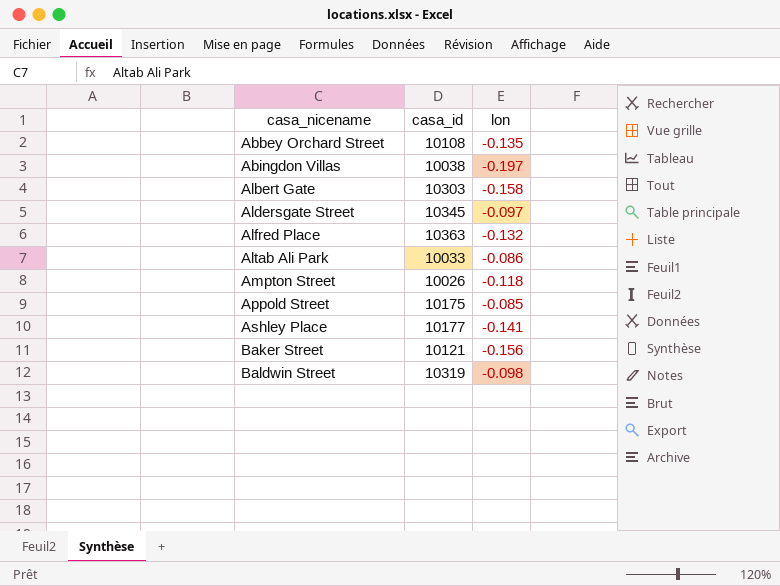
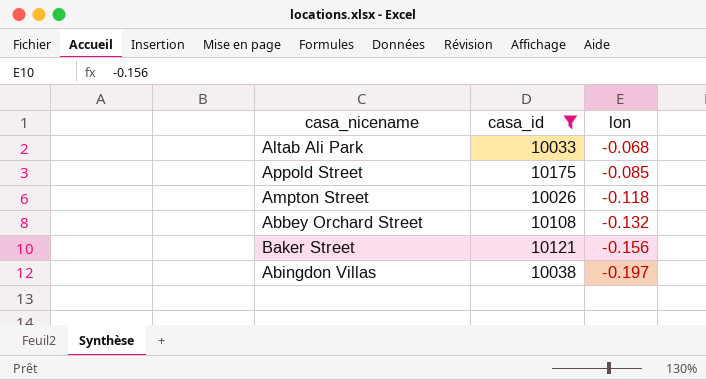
filter: none -> casa_id <= 10175
row order: casa_nicename ascending -> lon descending
Altab Ali Park | lon: -0.086 -> -0.068
Abbey Orchard Street | lon: -0.135 -> -0.132

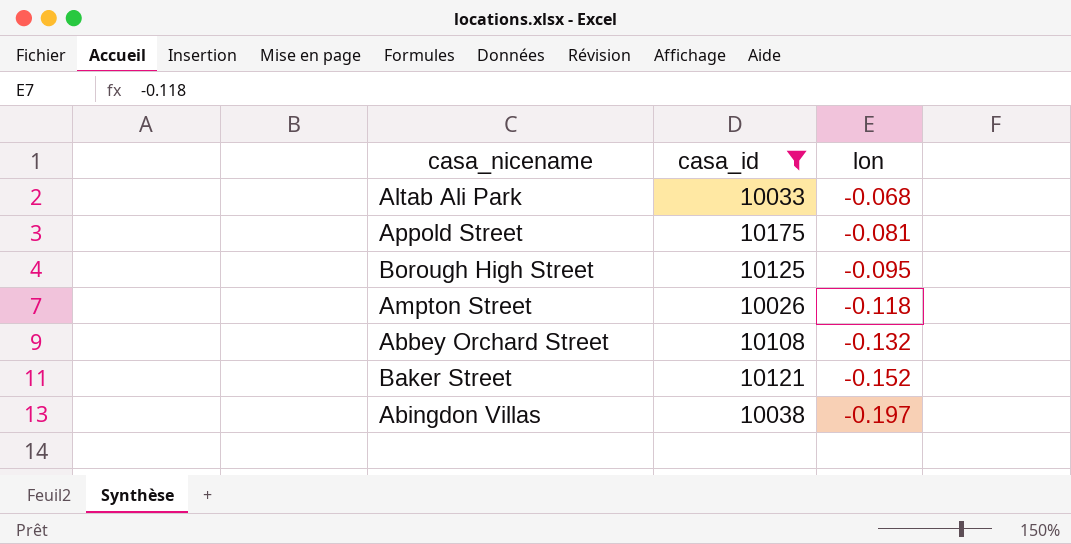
Appold Street | lon: -0.085 -> -0.081
row Borough High Street: none -> 10125 | -0.095
Baker Street | lon: -0.156 -> -0.152

